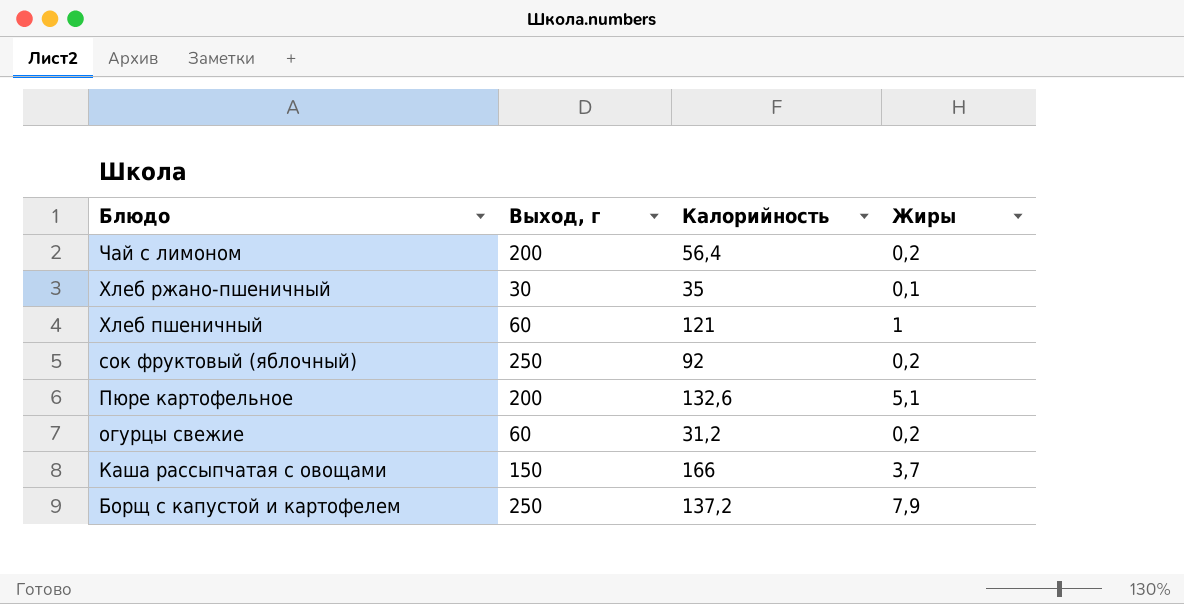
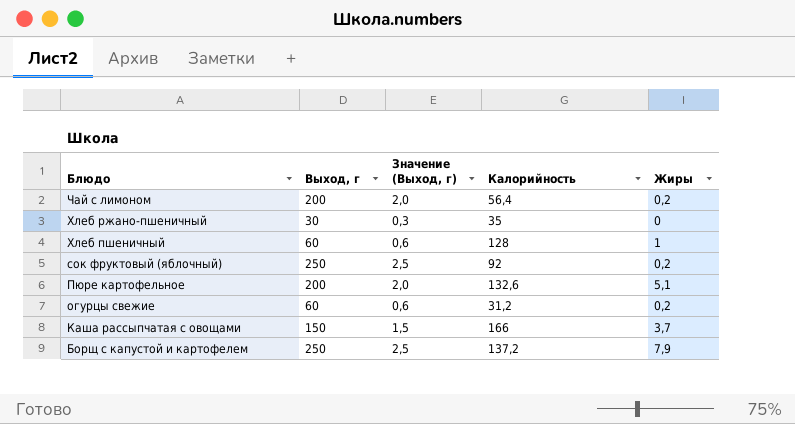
column Значение (Выход, г) | formula: none -> [Выход, г] * 0,01
Хлеб ржано-пшеничный | Жиры: 0,1 -> 0
Хлеб пшеничный | Калорийность: 121 -> 128

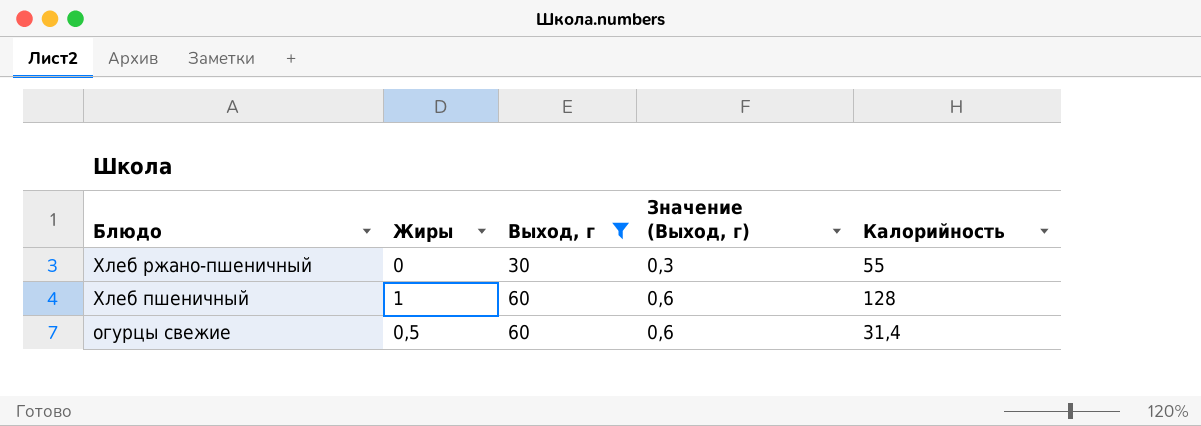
filter: none -> Выход, г <= 60
column Жиры | position: 5 -> 2
Хлеб ржано-пшеничный | Калорийность: 35 -> 55
огурцы свежие | Жиры: 0,2 -> 0,5
огурцы свежие | Калорийность: 31,2 -> 31,4

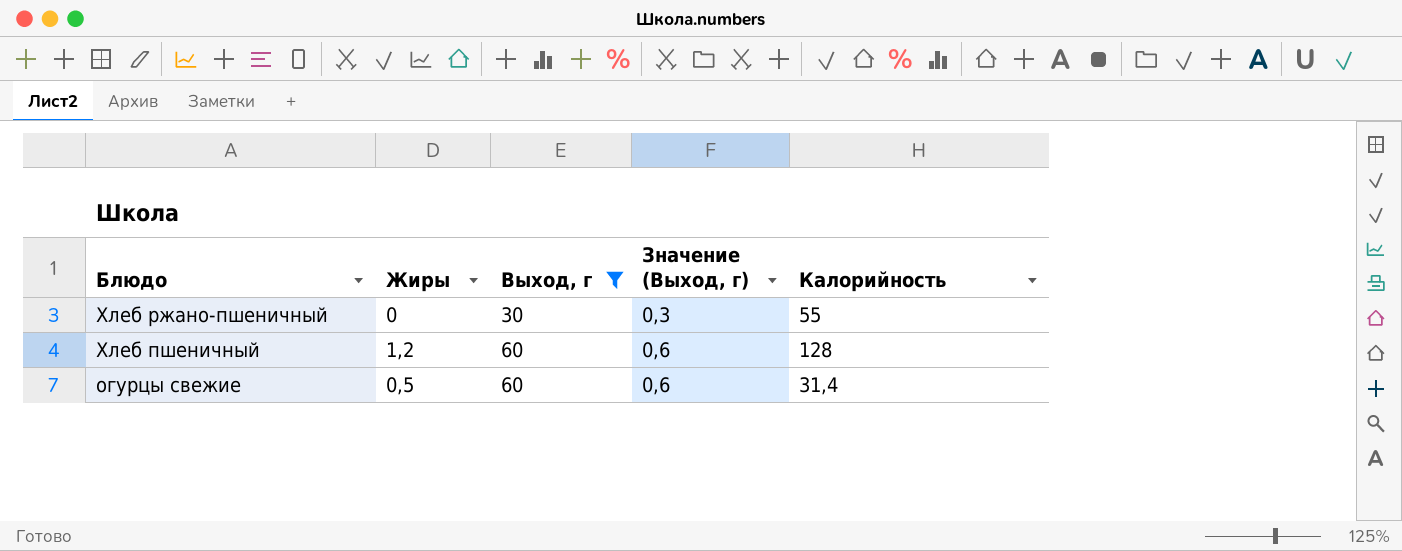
Хлеб пшеничный | Жиры: 1 -> 1,2

